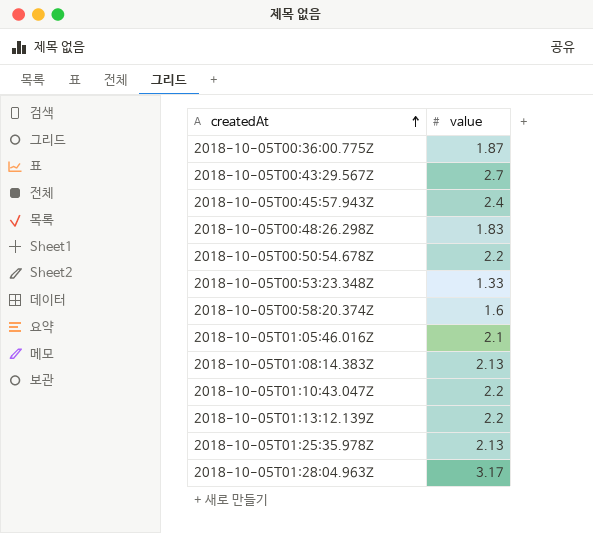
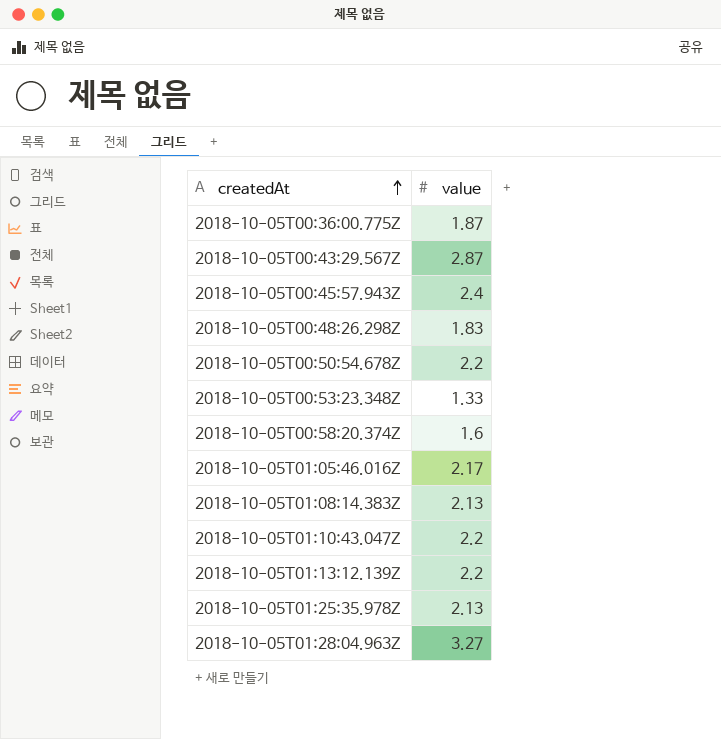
2018-10-05T00:43:29.567Z | value: 2.7 -> 2.87
2018-10-05T01:05:46.016Z | value: 2.1 -> 2.17
2018-10-05T01:28:04.963Z | value: 3.17 -> 3.27

